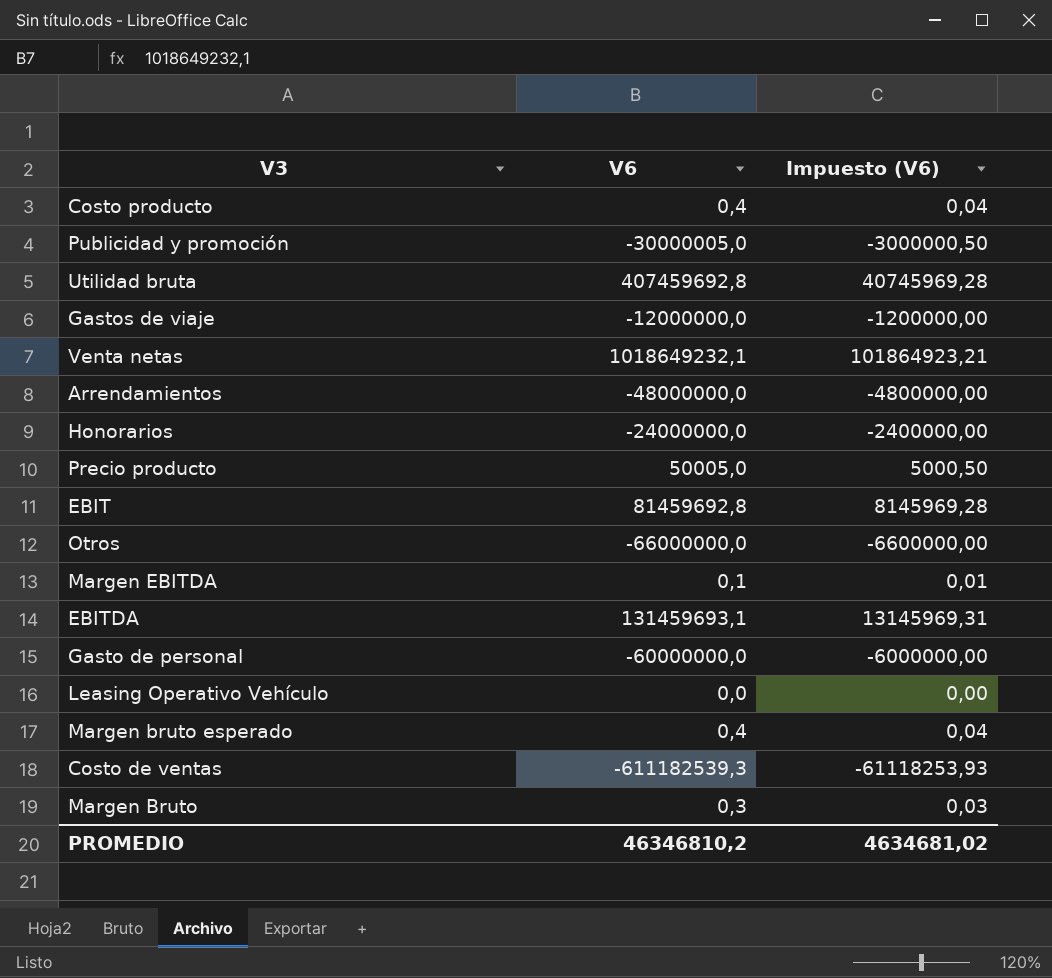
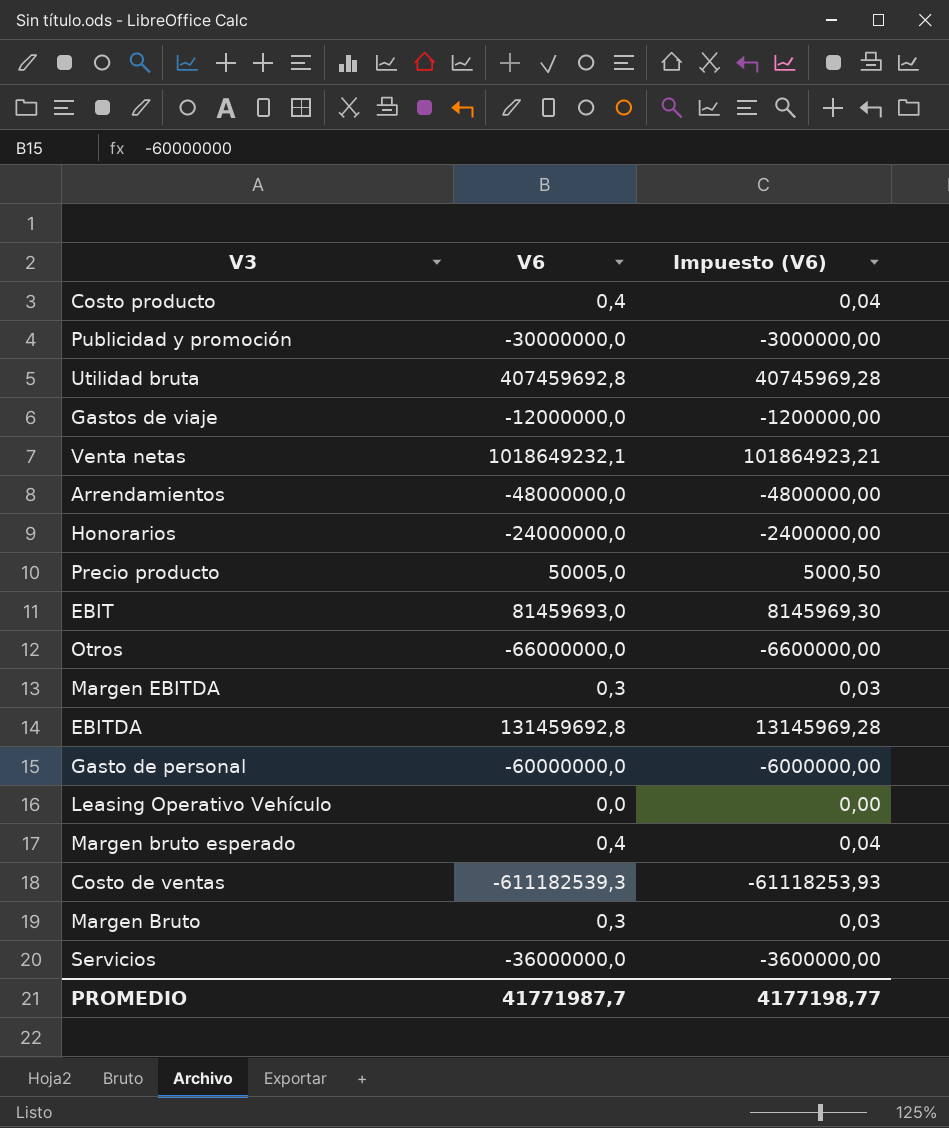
Publicidad y promoción | V6: -30000005,0 -> -30000000,0
Publicidad y promoción | Impuesto (V6): -3000000,50 -> -3000000,00
EBIT | V6: 81459692,8 -> 81459693,0
EBIT | Impuesto (V6): 8145969,28 -> 8145969,30
Margen EBITDA | V6: 0,1 -> 0,3
Margen EBITDA | Impuesto (V6): 0,01 -> 0,03
EBITDA | V6: 131459693,1 -> 131459692,8
EBITDA | Impuesto (V6): 13145969,31 -> 13145969,28
row Servicios: none -> -36000000,0 | -3600000,00
PROMEDIO | V6: 46346810,2 -> 41771987,7
PROMEDIO | Impuesto (V6): 4634681,02 -> 4177198,77

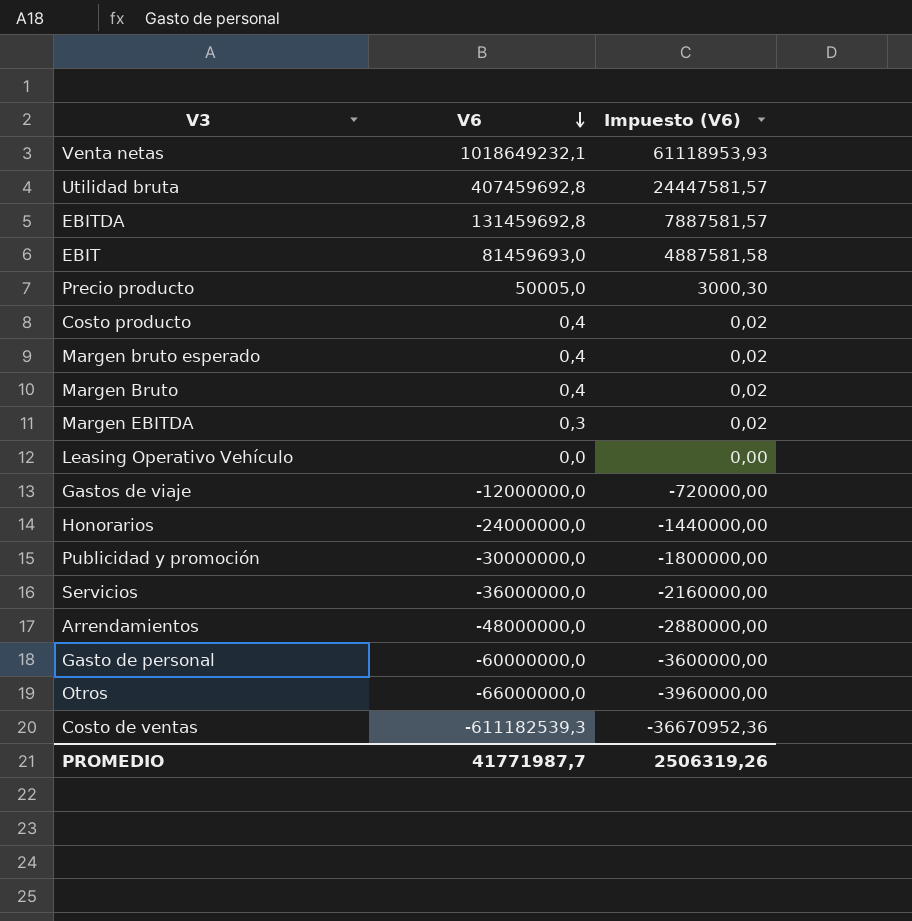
row order: none -> V6 descending
column Impuesto (V6) | formula: [V6] * 0,1 -> [V6] * 0,06
Margen Bruto | V6: 0,3 -> 0,4
PROMEDIO | Impuesto (V6): 4177198,77 -> 2506319,26

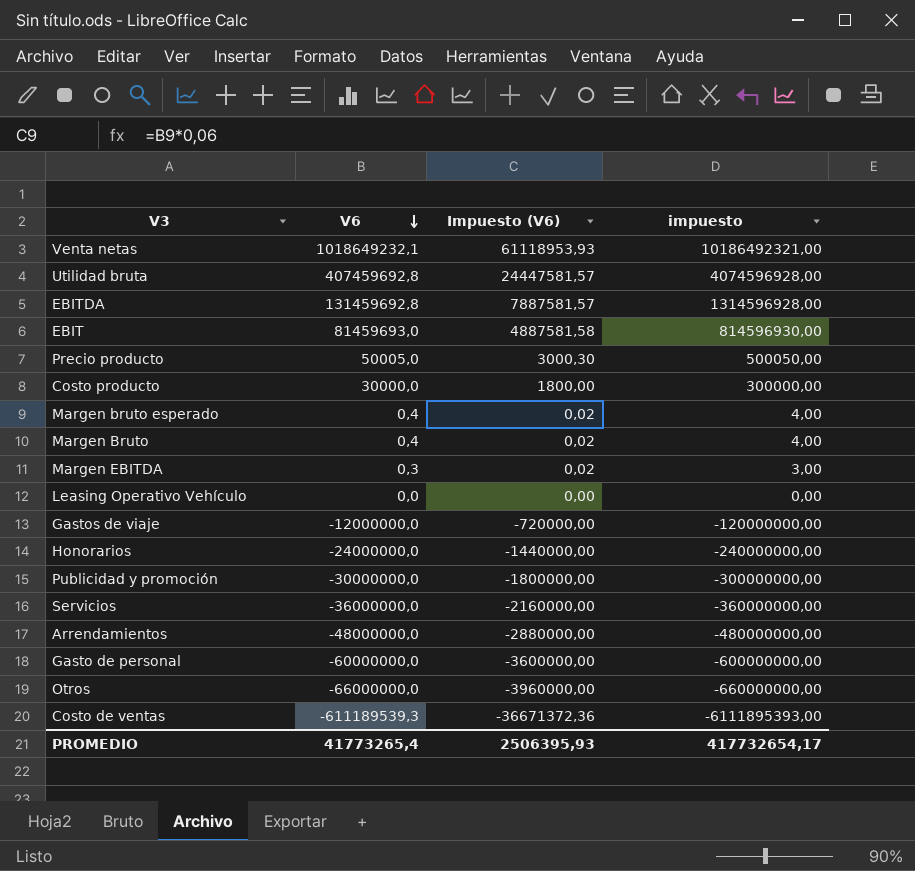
column impuesto | formula: none -> [V6] * 10
Costo producto | V6: 0,4 -> 30000,0
Costo producto | Impuesto (V6): 0,02 -> 1800,00
Costo de ventas | V6: -611182539,3 -> -611189539,3
Costo de ventas | Impuesto (V6): -36670952,36 -> -36671372,36
PROMEDIO | V6: 41771987,7 -> 41773265,4
PROMEDIO | Impuesto (V6): 2506319,26 -> 2506395,93

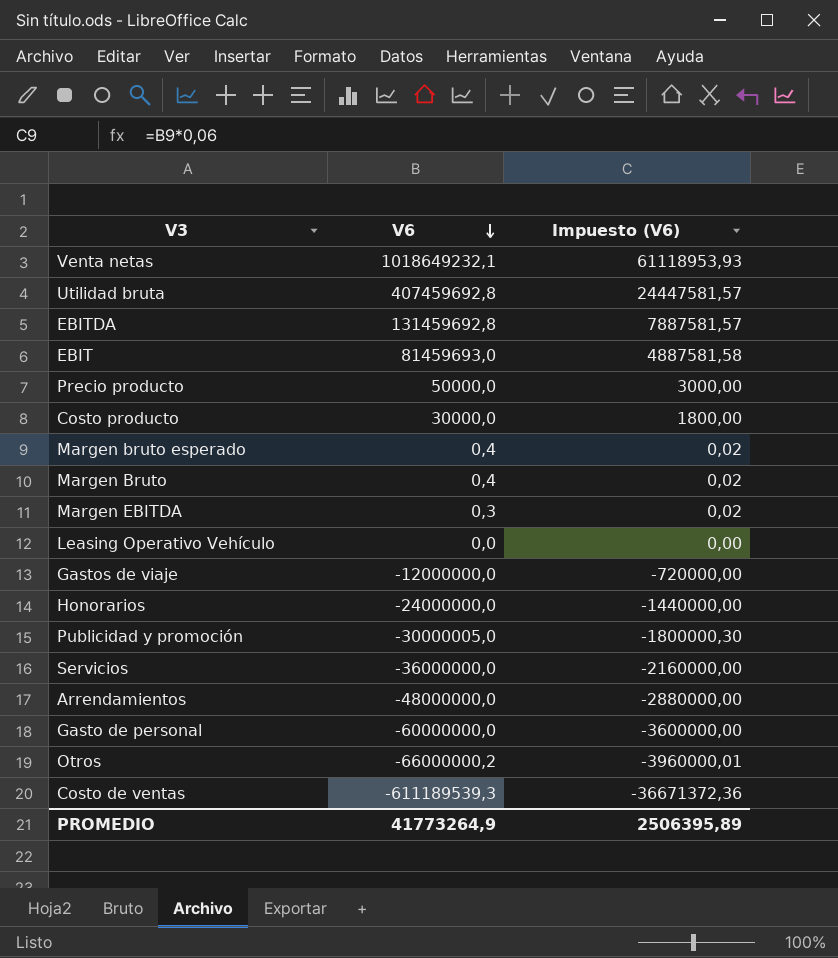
column impuesto | formula: [V6] * 10 -> none
Precio producto | V6: 50005,0 -> 50000,0
Precio producto | Impuesto (V6): 3000,30 -> 3000,00
Publicidad y promoción | V6: -30000000,0 -> -30000005,0
Publicidad y promoción | Impuesto (V6): -1800000,00 -> -1800000,30
Otros | V6: -66000000,0 -> -66000000,2
Otros | Impuesto (V6): -3960000,00 -> -3960000,01
PROMEDIO | V6: 41773265,4 -> 41773264,9
PROMEDIO | Impuesto (V6): 2506395,93 -> 2506395,89

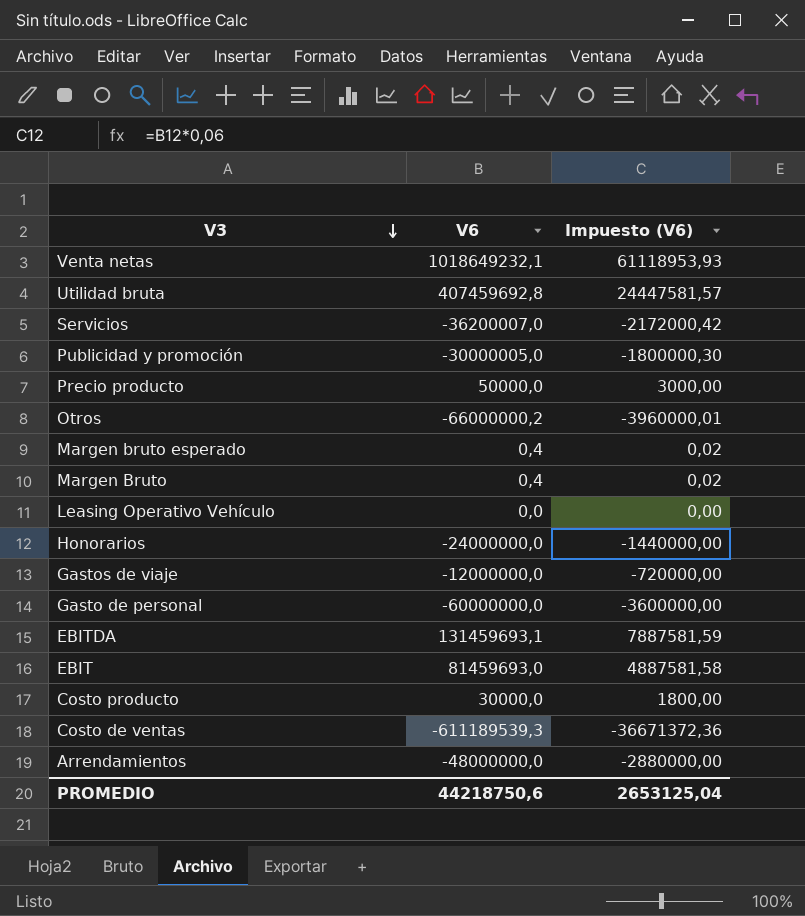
row order: V6 descending -> V3 descending
row Margen EBITDA: 0,3 | 0,02 -> none
Servicios | V6: -36000000,0 -> -36200007,0
Servicios | Impuesto (V6): -2160000,00 -> -2172000,42
EBITDA | V6: 131459692,8 -> 131459693,1
EBITDA | Impuesto (V6): 7887581,57 -> 7887581,59
PROMEDIO | V6: 41773264,9 -> 44218750,6
PROMEDIO | Impuesto (V6): 2506395,89 -> 2653125,04

